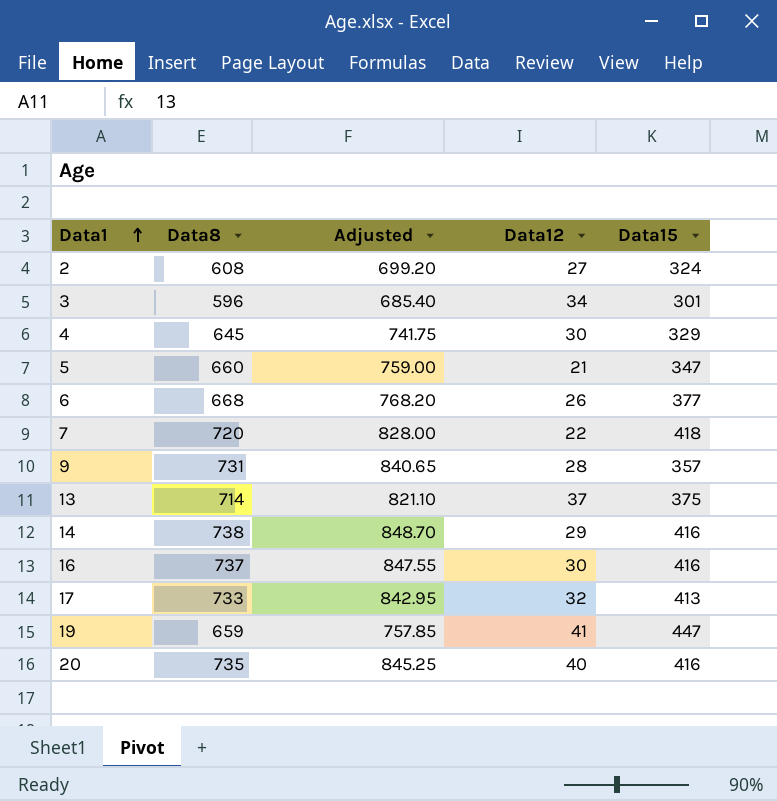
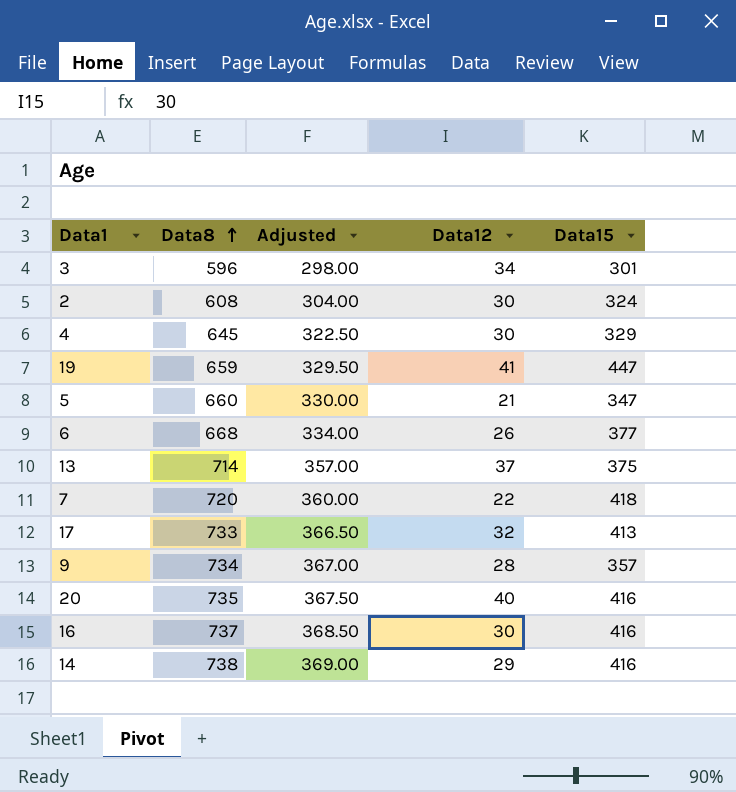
row order: Data1 ascending -> Data8 ascending
column Adjusted | formula: [Data8] * 1.15 -> [Data8] * 0.5
2 | Data12: 27 -> 30
9 | Data8: 731 -> 734

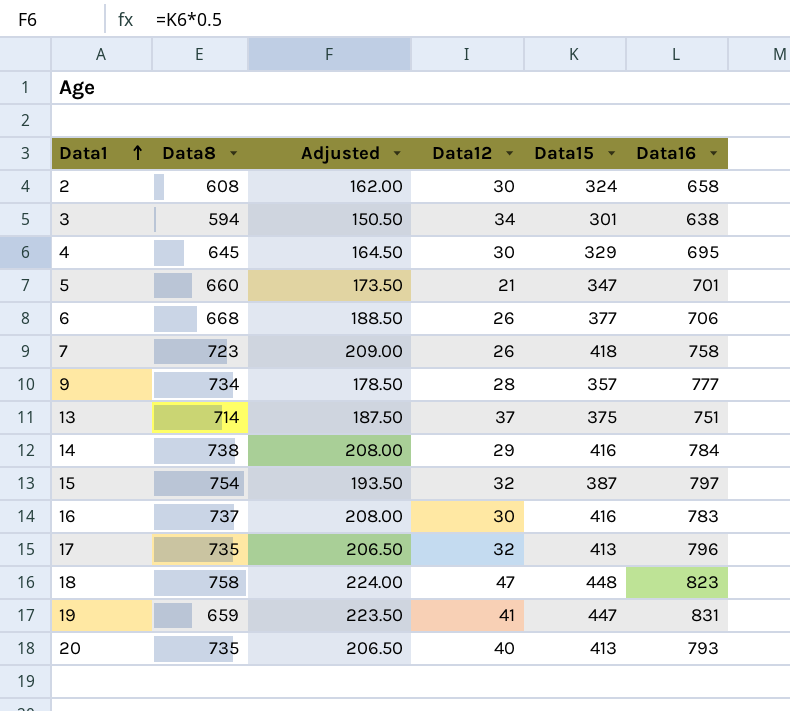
row order: Data8 ascending -> Data1 ascending
column Adjusted | formula: [Data8] * 0.5 -> [Data15] * 0.5
column Data16 | position: none -> 6
3 | Data8: 596 -> 594
7 | Data8: 720 -> 723
7 | Data12: 22 -> 26
row 15: none -> 754 | 193.50 | 32 | 387 | 797
17 | Data8: 733 -> 735
row 18: none -> 758 | 224.00 | 47 | 448 | 823
20 | Data15: 416 -> 413

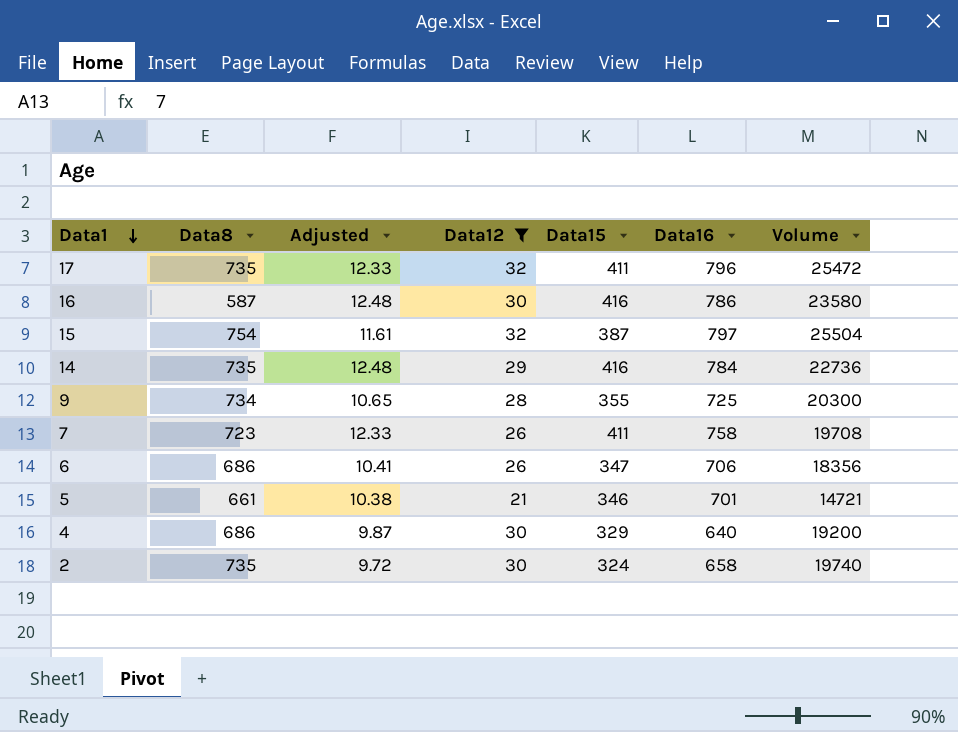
filter: none -> Data12 <= 32
row order: Data1 ascending -> Data1 descending
column Adjusted | formula: [Data15] * 0.5 -> [Data15] * 0.03
column Volume | formula: none -> [Data12] * [Data16]
17 | Data15: 413 -> 411
16 | Data8: 737 -> 587
16 | Data16: 783 -> 786
14 | Data8: 738 -> 735
9 | Data15: 357 -> 355
9 | Data16: 777 -> 725
7 | Data15: 418 -> 411
6 | Data8: 668 -> 686
6 | Data15: 377 -> 347
5 | Data8: 660 -> 661
5 | Data15: 347 -> 346
4 | Data8: 645 -> 686
4 | Data16: 695 -> 640
2 | Data8: 608 -> 735

